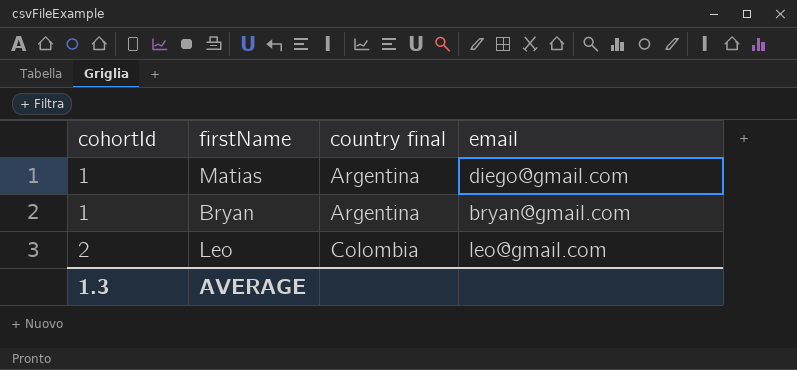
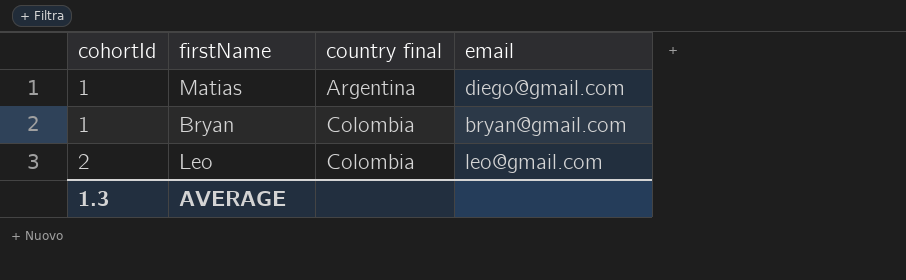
Bryan | country final: Argentina -> Colombia

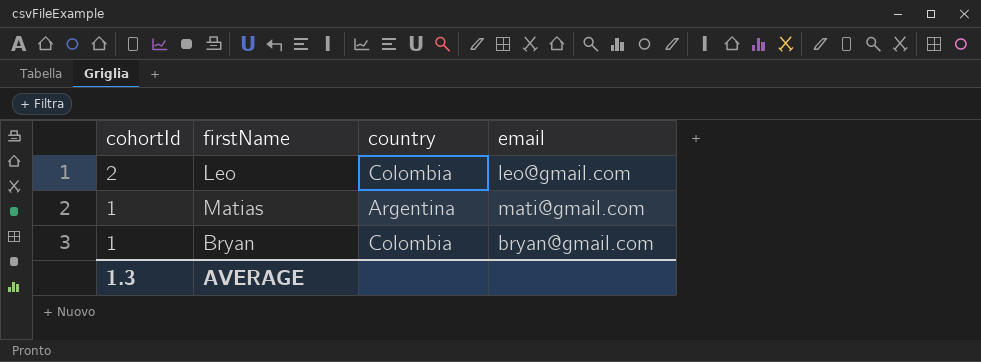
row order: cohortId ascending -> cohortId descending
column name: country final -> country
Matias | email: diego@gmail.com -> mati@gmail.com

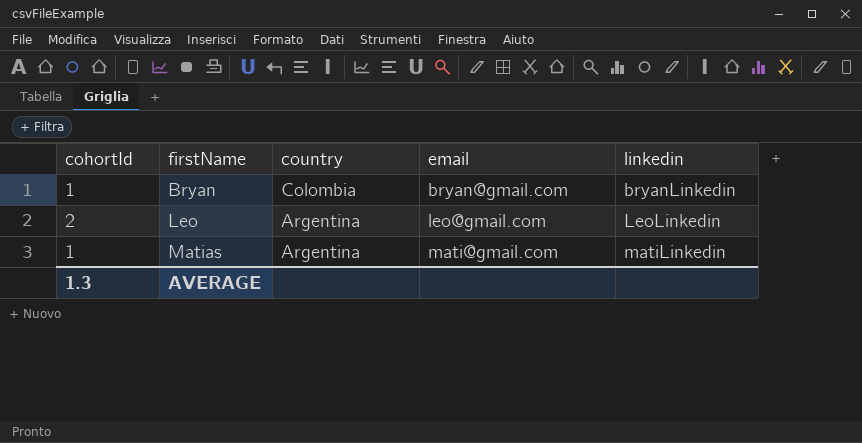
row order: cohortId descending -> firstName ascending
column linkedin | position: none -> 5
Leo | country: Colombia -> Argentina

